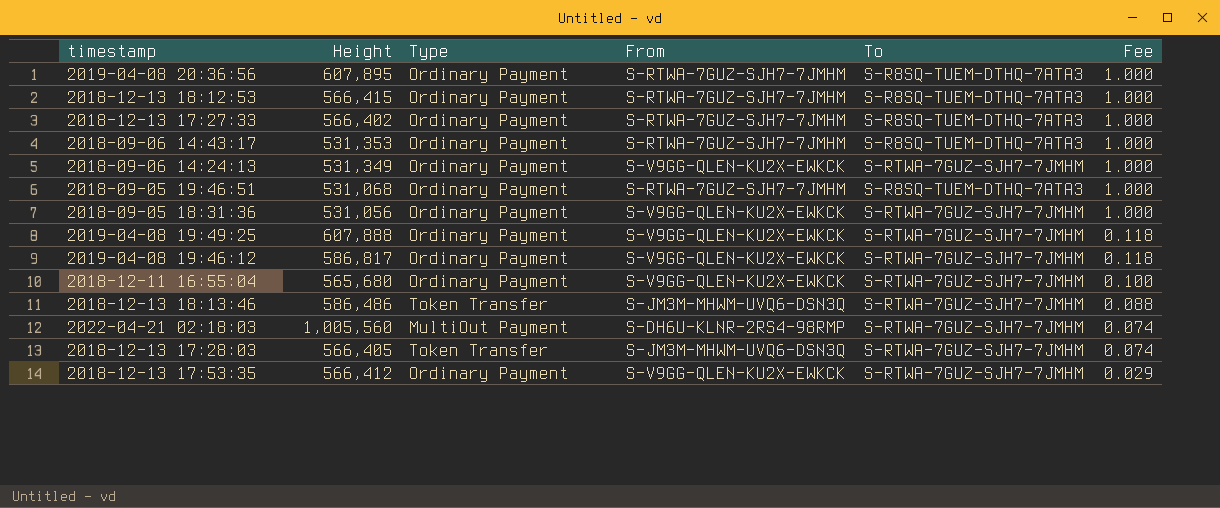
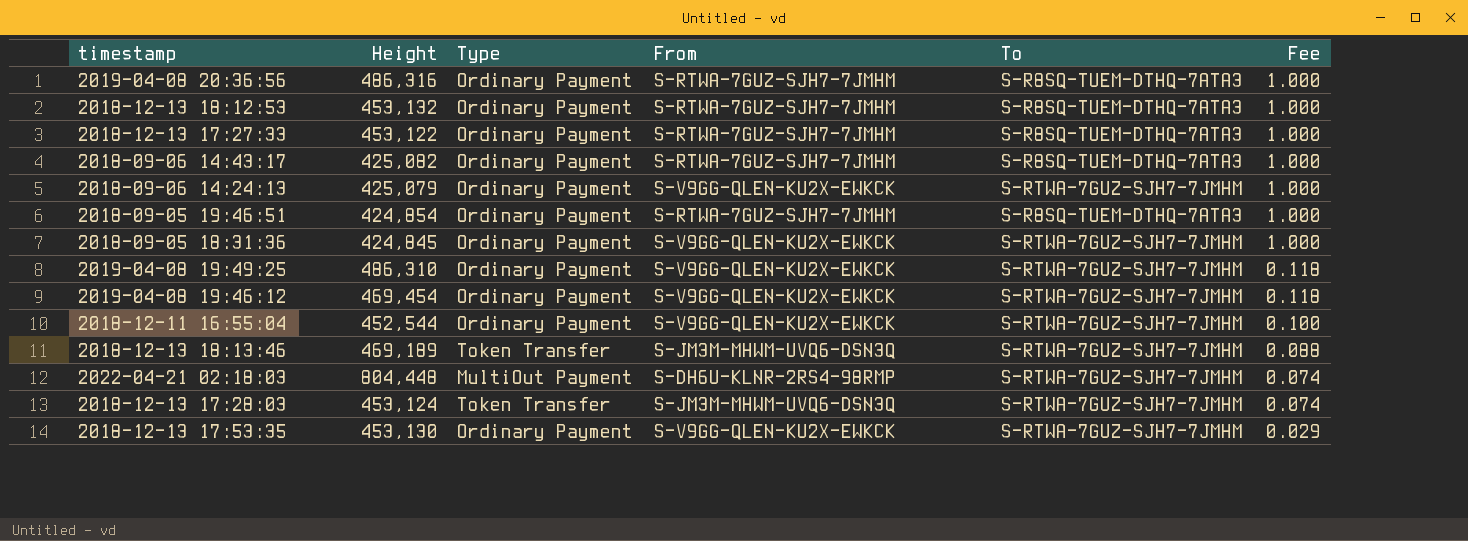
2019-04-08 20:36:56 | Height: 607,895 -> 486,316
2018-12-13 18:12:53 | Height: 566,415 -> 453,132
2018-12-13 17:27:33 | Height: 566,402 -> 453,122
2018-09-06 14:43:17 | Height: 531,353 -> 425,082
2018-09-06 14:24:13 | Height: 531,349 -> 425,079
2018-09-05 19:46:51 | Height: 531,068 -> 424,854
2018-09-05 18:31:36 | Height: 531,056 -> 424,845
2019-04-08 19:49:25 | Height: 607,888 -> 486,310
2019-04-08 19:46:12 | Height: 586,817 -> 469,454
2018-12-11 16:55:04 | Height: 565,680 -> 452,544
2018-12-13 18:13:46 | Height: 586,486 -> 469,189
2022-04-21 02:18:03 | Height: 1,005,560 -> 804,448
2018-12-13 17:28:03 | Height: 566,405 -> 453,124
2018-12-13 17:53:35 | Height: 566,412 -> 453,130

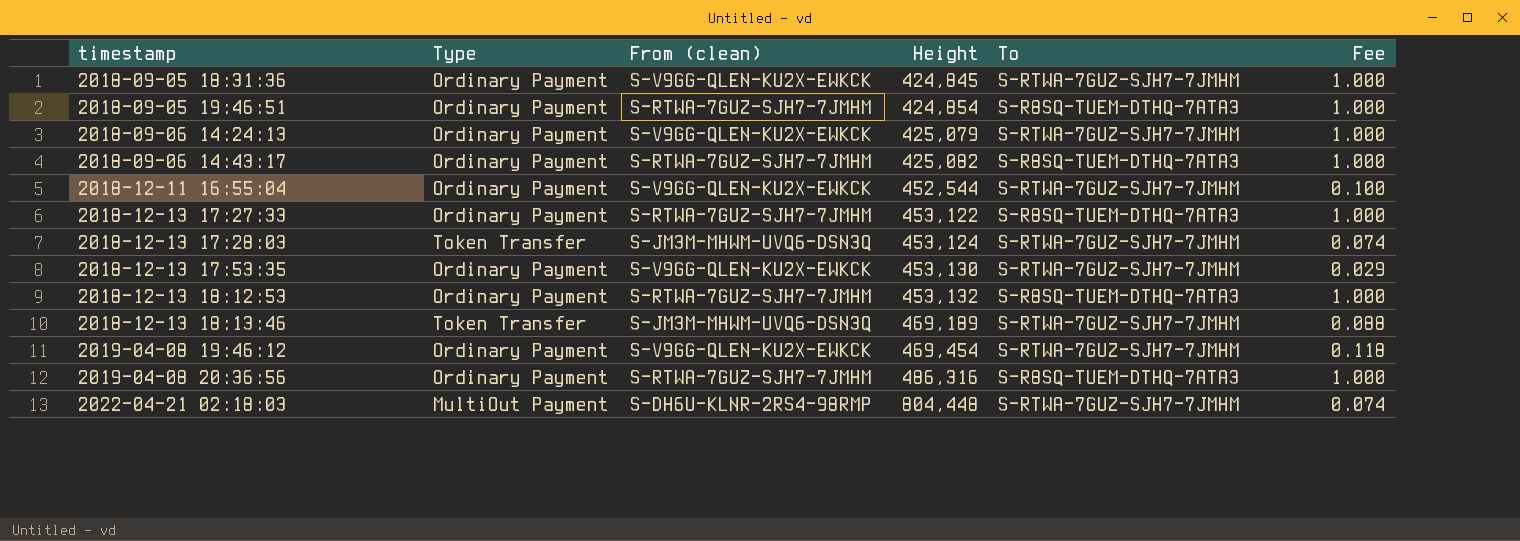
row order: Fee descending -> timestamp ascending
column name: From -> From (clean)
column Height | position: 2 -> 4
row 2019-04-08 19:49:25: 486,310 | Ordinary Payment | S-V9GG-QLEN-KU2X-EWKCK | S-RTWA-7GUZ-SJH7-7JMHM | 0.118 -> none

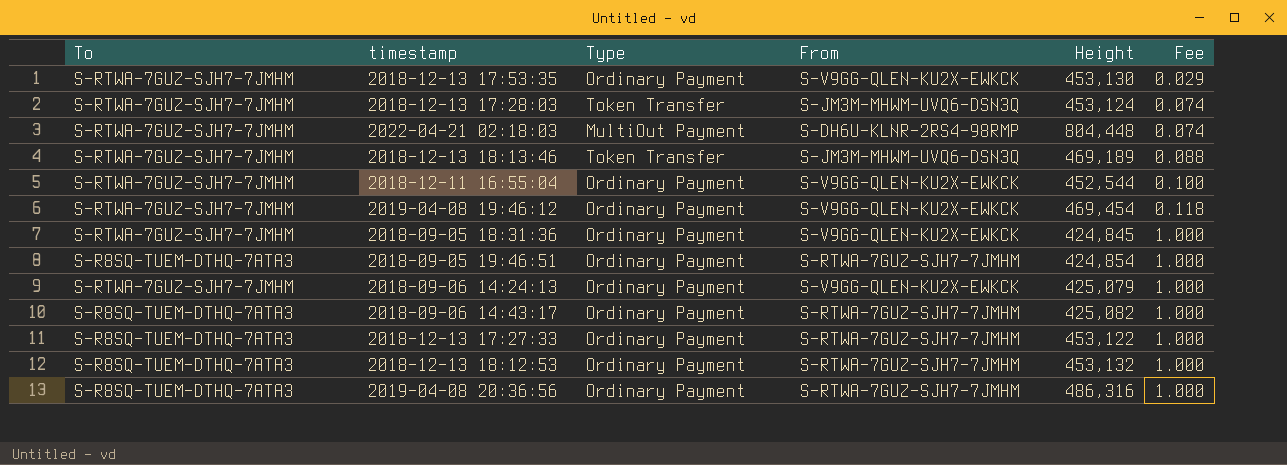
row order: timestamp ascending -> Fee ascending
column To | position: 5 -> 1
column name: From (clean) -> From

